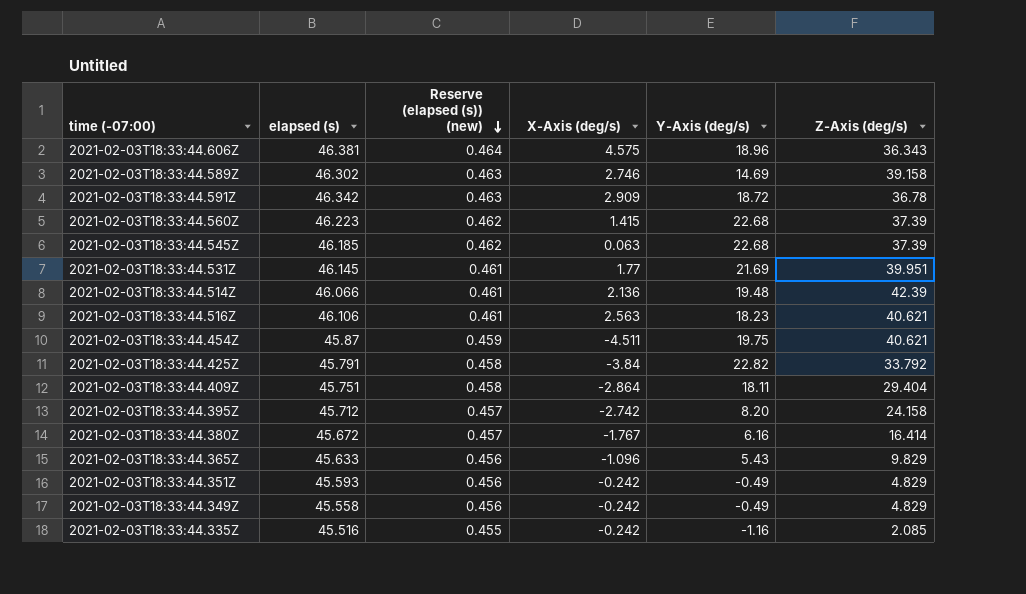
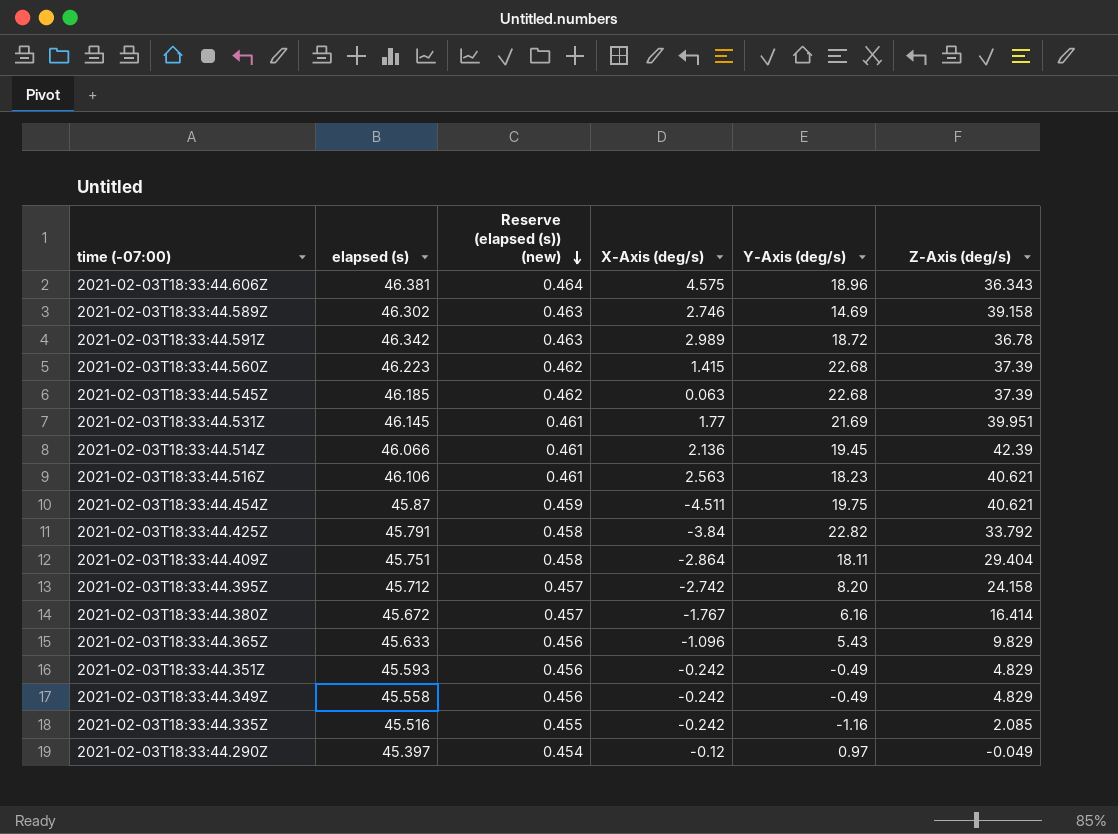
2021-02-03T18:33:44.591Z | X-Axis (deg/s): 2.909 -> 2.989
2021-02-03T18:33:44.514Z | Y-Axis (deg/s): 19.48 -> 19.45
row 2021-02-03T18:33:44.290Z: none -> 45.397 | 0.454 | -0.12 | 0.97 | -0.049

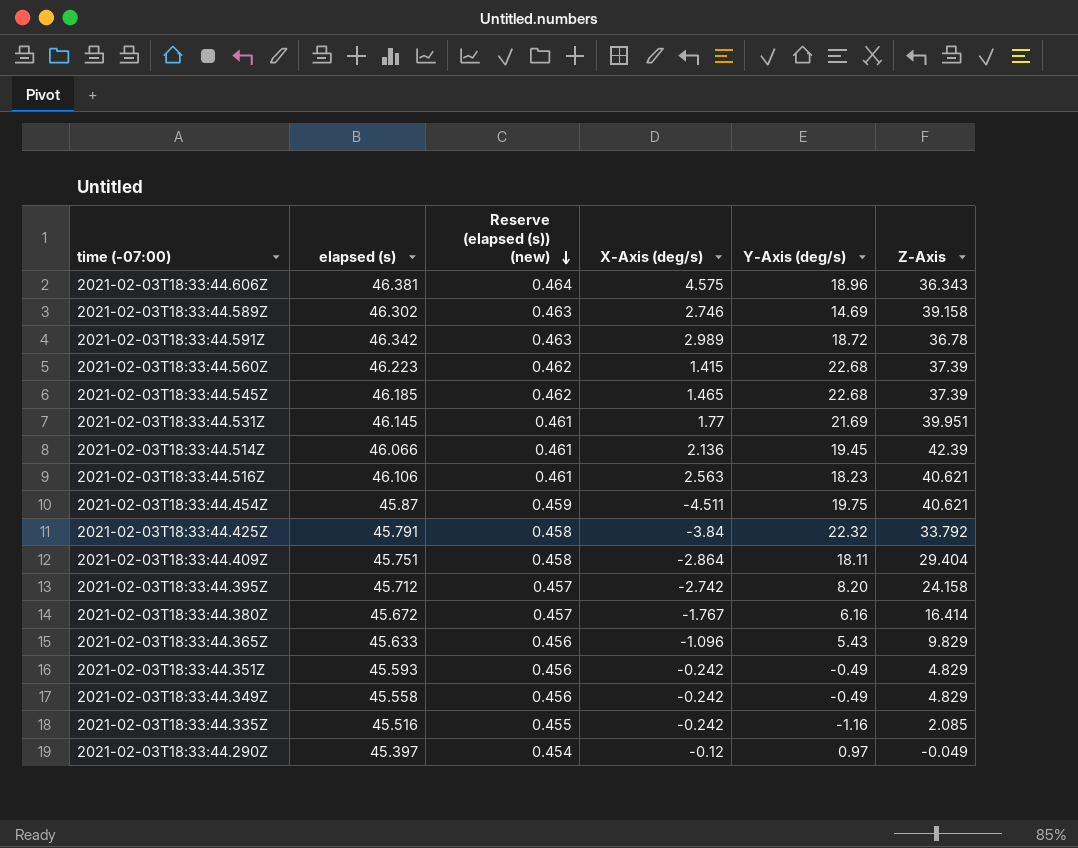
column name: Z-Axis (deg/s) -> Z-Axis
2021-02-03T18:33:44.545Z | X-Axis (deg/s): 0.063 -> 1.465
2021-02-03T18:33:44.425Z | Y-Axis (deg/s): 22.82 -> 22.32

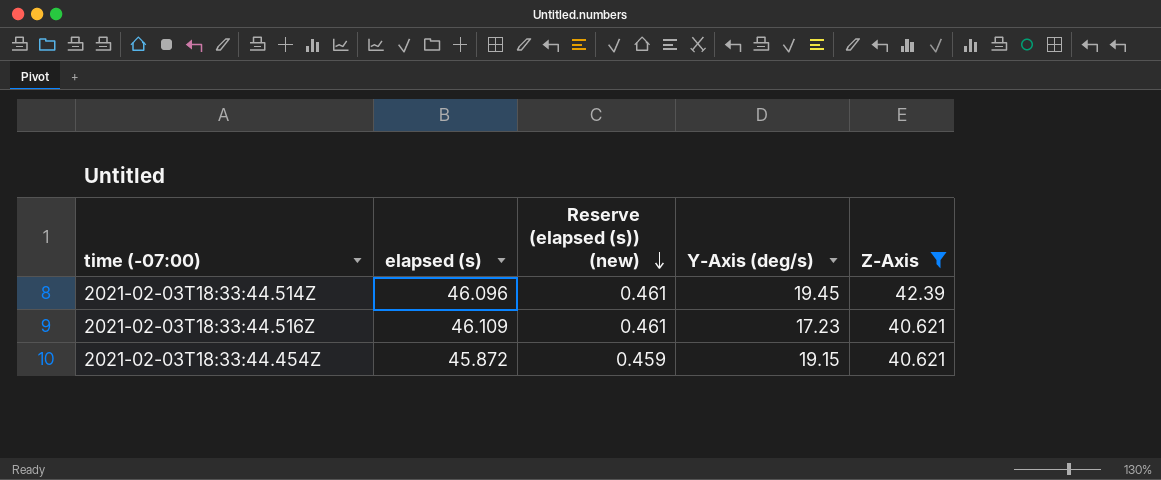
filter: none -> Z-Axis >= 40.621
column X-Axis (deg/s) | position: 4 -> none
2021-02-03T18:33:44.514Z | elapsed (s): 46.066 -> 46.096
2021-02-03T18:33:44.516Z | elapsed (s): 46.106 -> 46.109
2021-02-03T18:33:44.516Z | Y-Axis (deg/s): 18.23 -> 17.23
2021-02-03T18:33:44.454Z | elapsed (s): 45.87 -> 45.872
2021-02-03T18:33:44.454Z | Y-Axis (deg/s): 19.75 -> 19.15

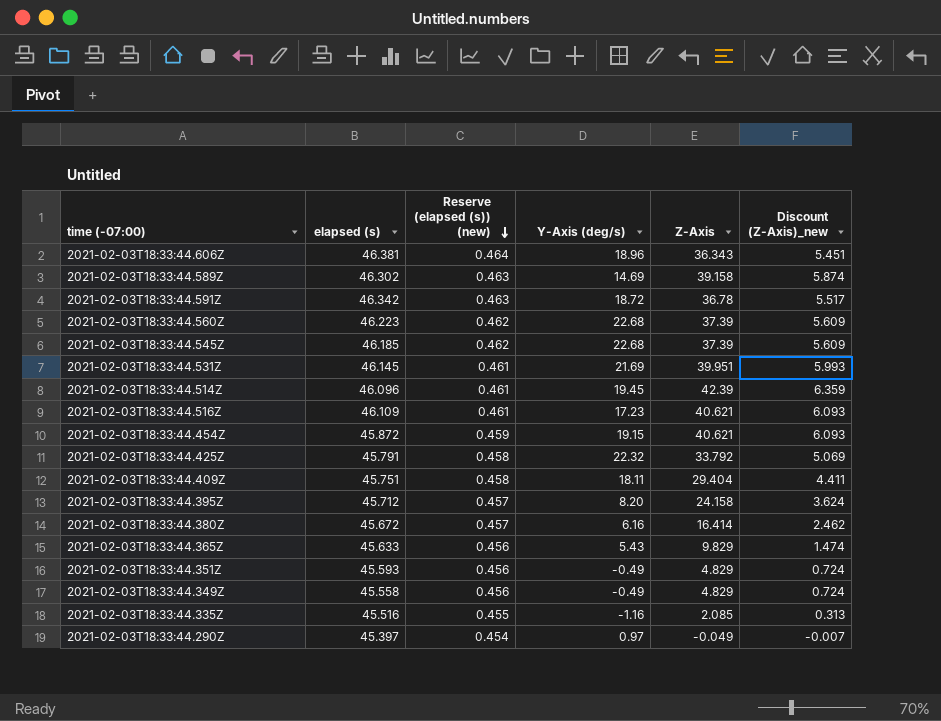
filter: Z-Axis >= 40.621 -> none
column Discount (Z-Axis)_new | formula: none -> [Z-Axis] * 0.15

